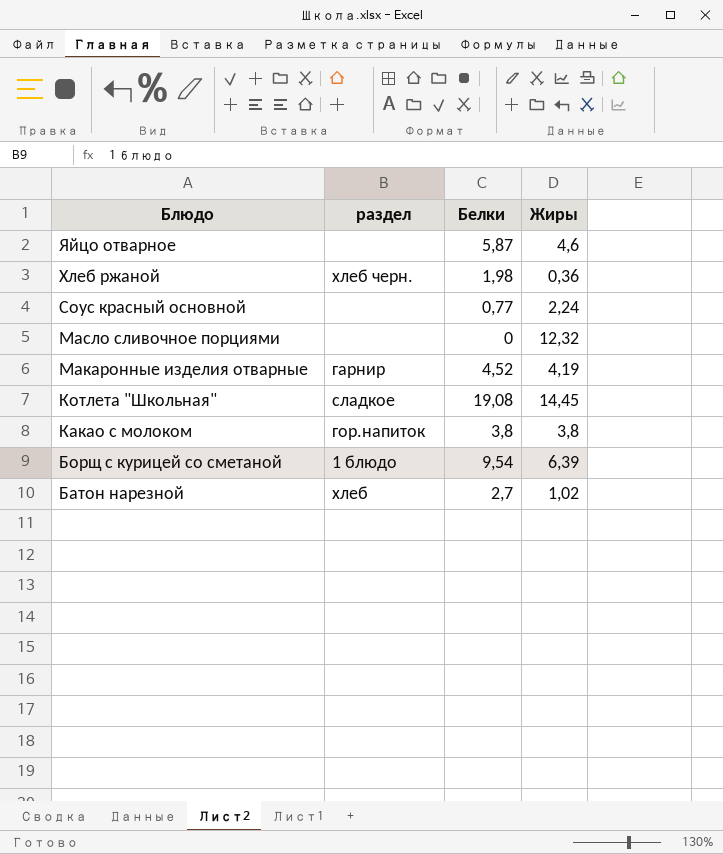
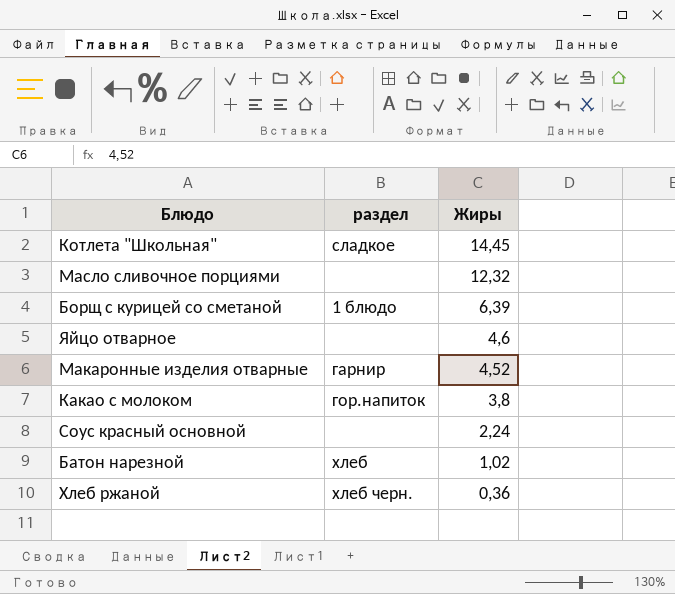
row order: Блюдо descending -> Жиры descending
column Белки | position: 3 -> none
Макаронные изделия отварные | Жиры: 4,19 -> 4,52

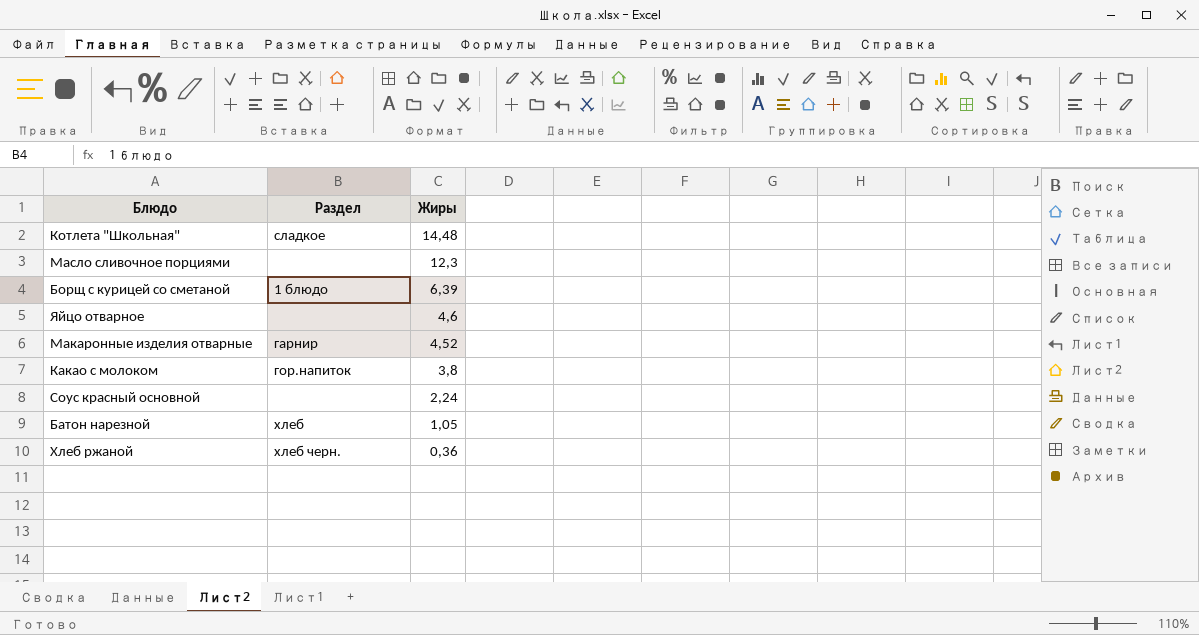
column name: раздел -> Раздел
Котлета "Школьная" | Жиры: 14,45 -> 14,48
Масло сливочное порциями | Жиры: 12,32 -> 12,3
Батон нарезной | Жиры: 1,02 -> 1,05

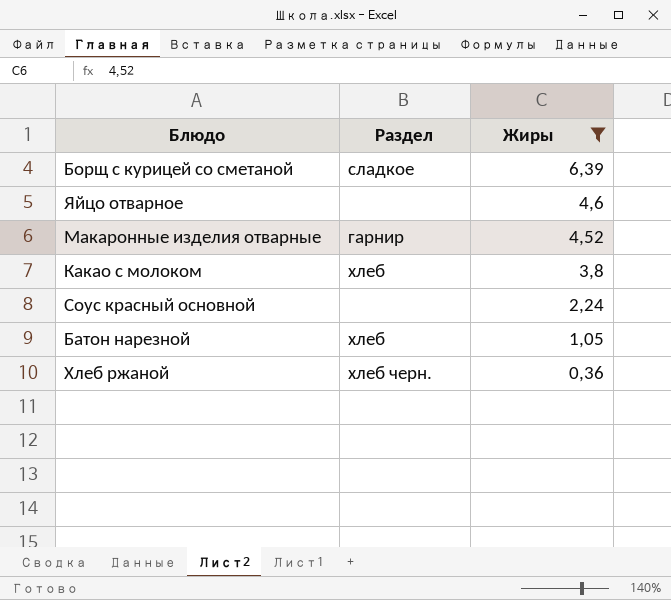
filter: none -> Жиры <= 6,39
Борщ с курицей со сметаной | Раздел: 1 блюдо -> сладкое
Какао с молоком | Раздел: гор.напиток -> хлеб

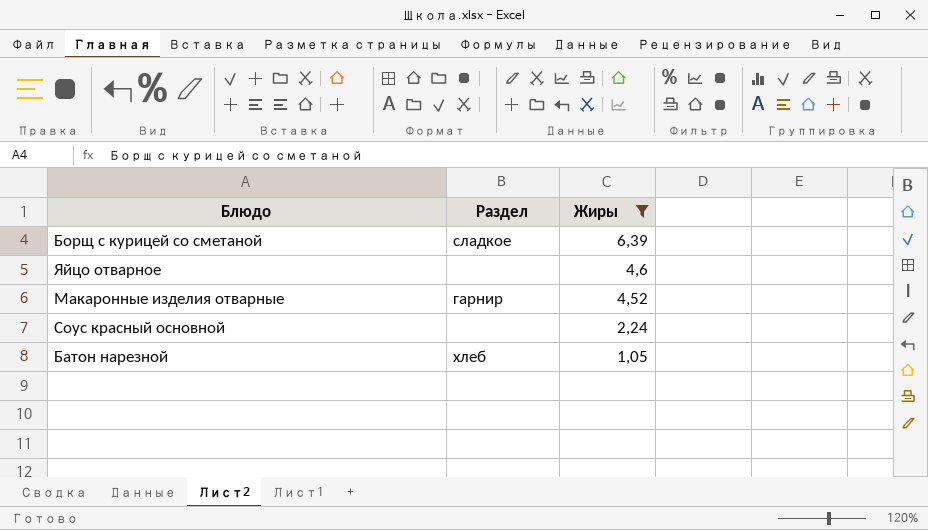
row Какао с молоком: хлеб | 3,8 -> none
row Хлеб ржаной: хлеб черн. | 0,36 -> none

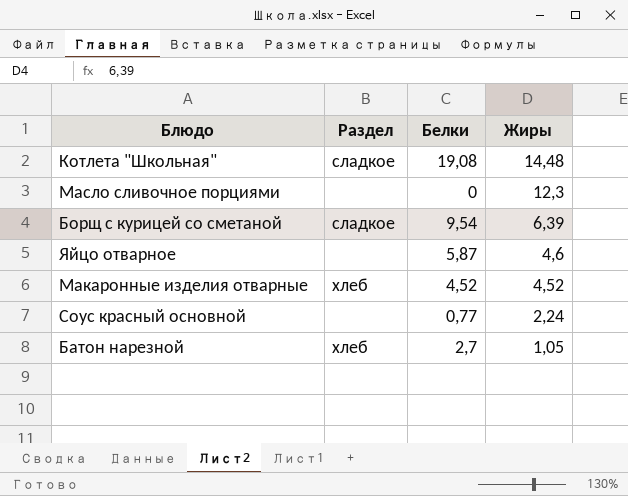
filter: Жиры <= 6,39 -> none
column Белки | position: none -> 3
Макаронные изделия отварные | Раздел: гарнир -> хлеб

